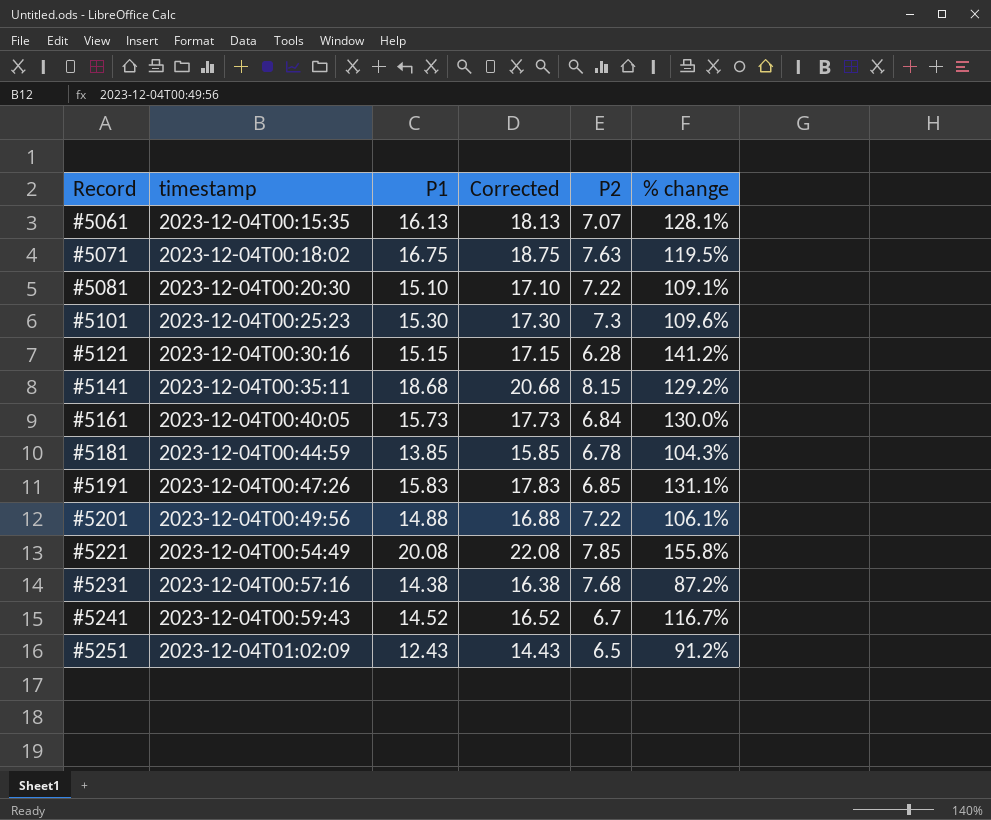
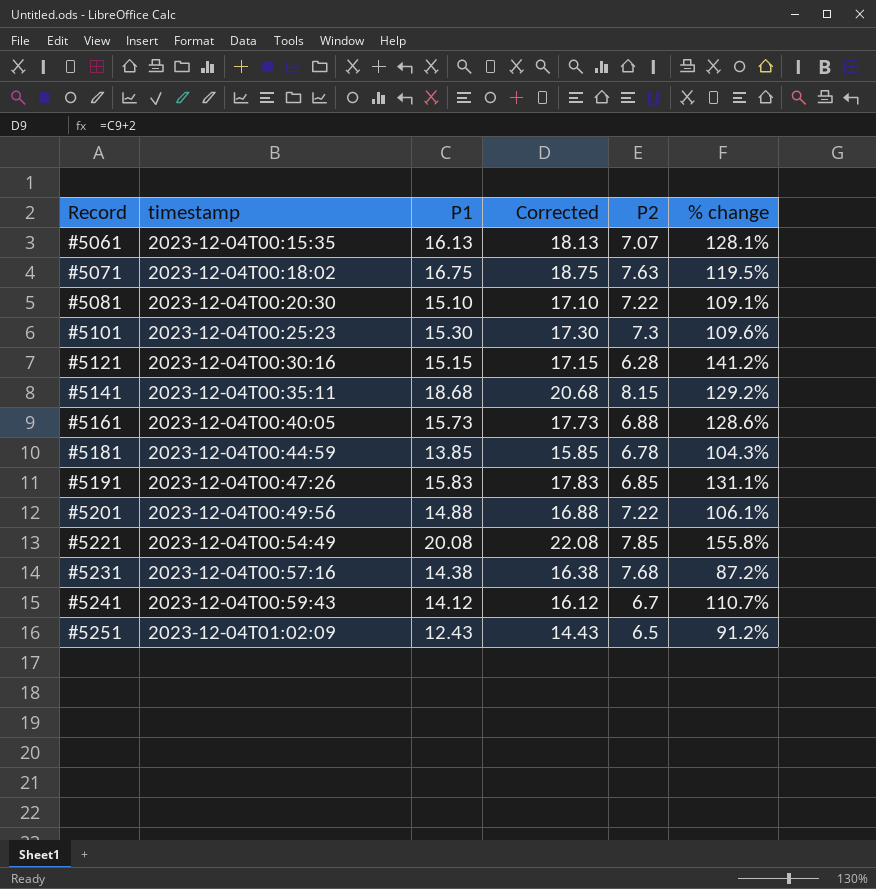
#5161 | P2: 6.84 -> 6.88
#5161 | % change: 130.0% -> 128.6%
#5241 | P1: 14.52 -> 14.12
#5241 | Corrected: 16.52 -> 16.12
#5241 | % change: 116.7% -> 110.7%

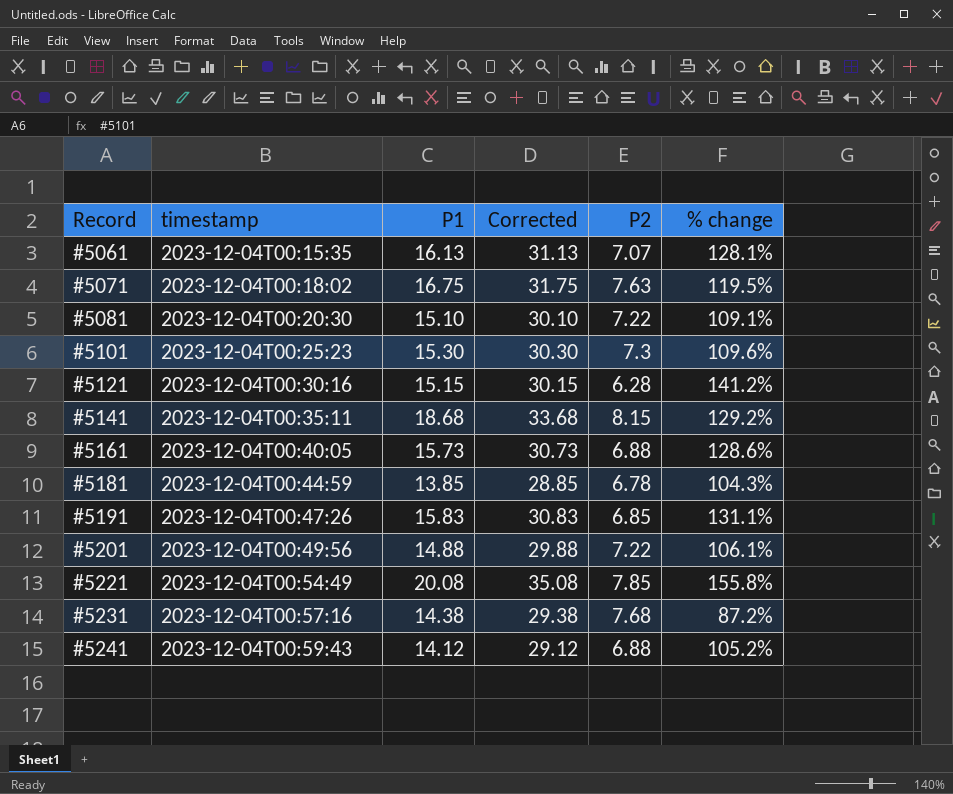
column Corrected | formula: [P1] + 2 -> [P1] + 15
row #5251: 2023-12-04T01:02:09 | 12.43 | 14.43 | 6.5 | 91.2% -> none
#5241 | P2: 6.7 -> 6.88
#5241 | % change: 110.7% -> 105.2%

